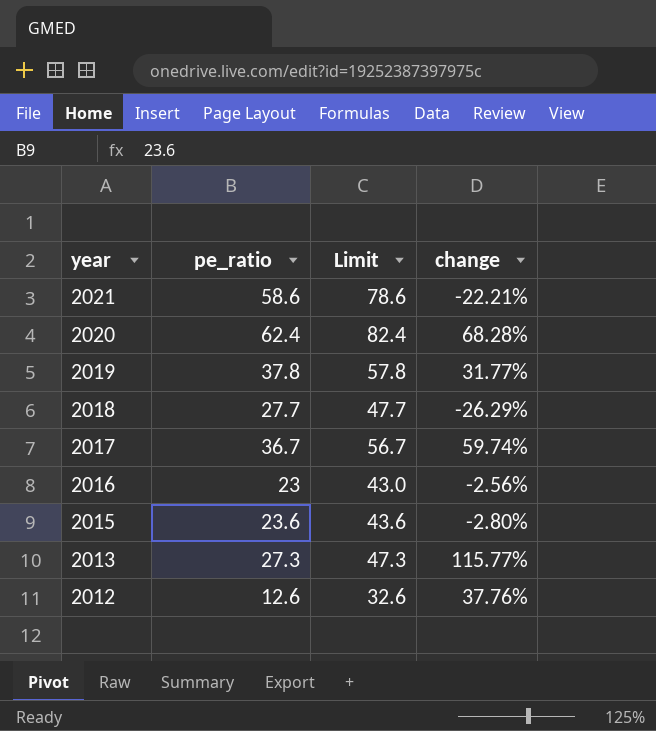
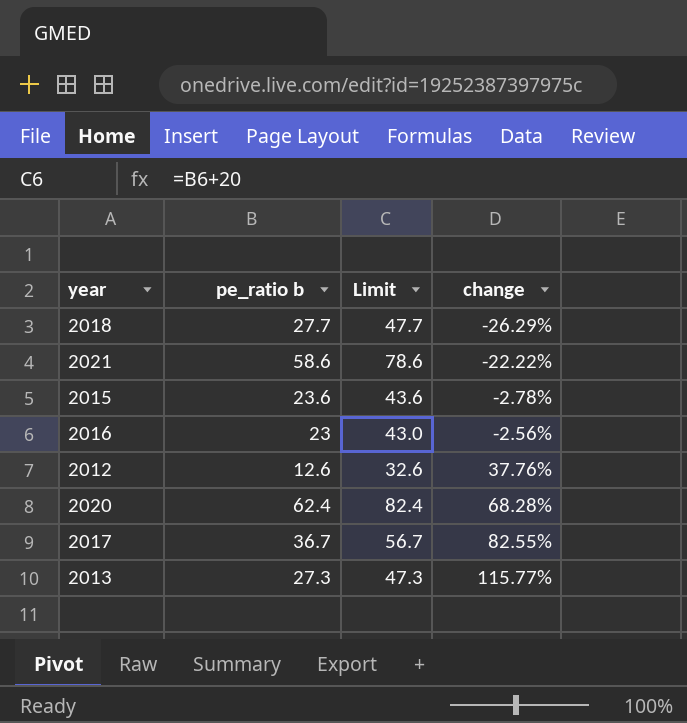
row order: year descending -> change ascending
column name: pe_ratio -> pe_ratio b
row 2019: 37.8 | 57.8 | 31.77% -> none
2021 | change: -22.21% -> -22.22%
2015 | change: -2.80% -> -2.78%
2017 | change: 59.74% -> 82.55%

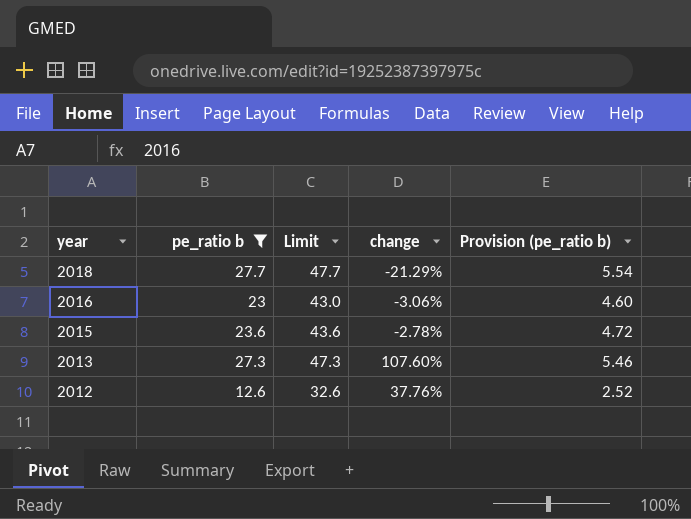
filter: none -> pe_ratio b <= 27.7
row order: change ascending -> year descending
column Provision (pe_ratio b) | formula: none -> [pe_ratio b] * 0.2
2018 | change: -26.29% -> -21.29%
2016 | change: -2.56% -> -3.06%
2013 | change: 115.77% -> 107.60%

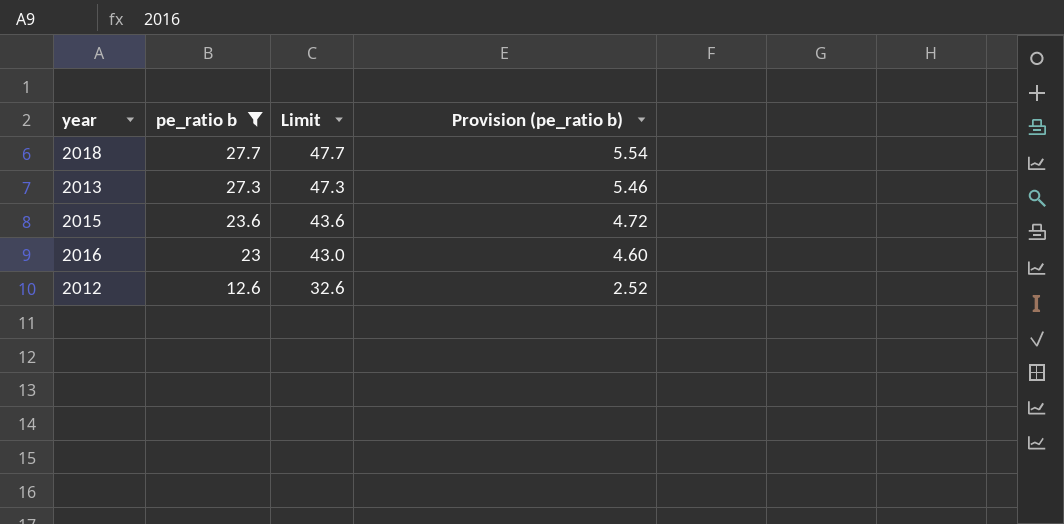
row order: year descending -> pe_ratio b descending
column change | position: 4 -> none

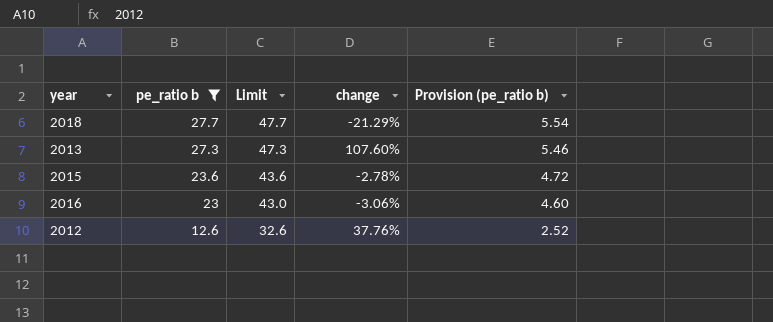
column change | position: none -> 4

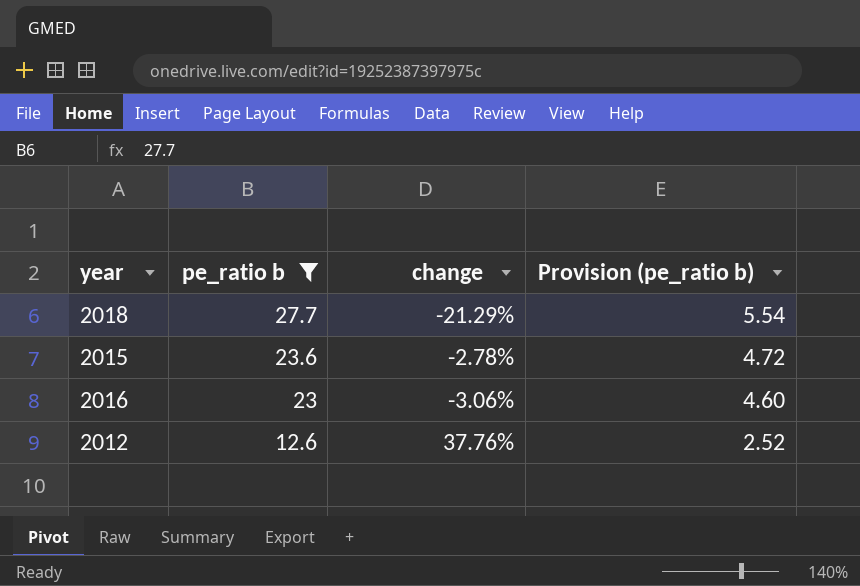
column Limit | formula: [pe_ratio b] + 20 -> none
row 2013: 27.3 | 47.3 | 107.60% | 5.46 -> none

